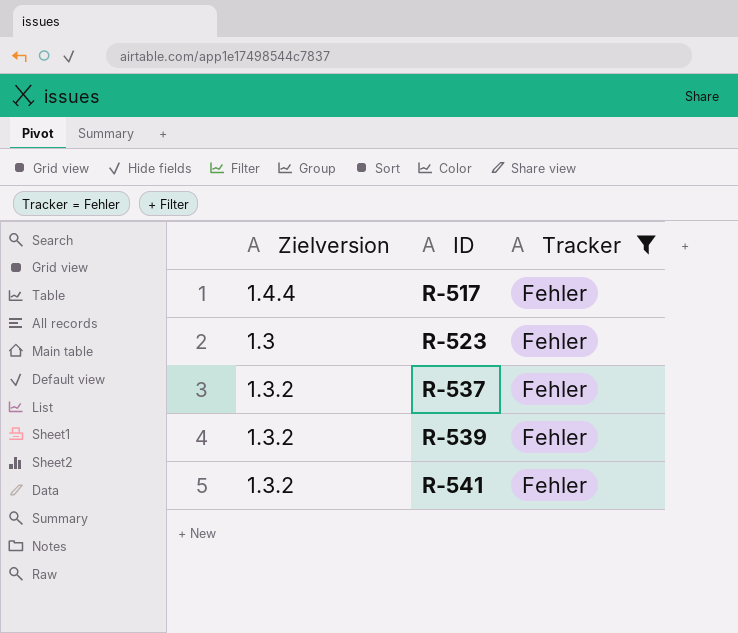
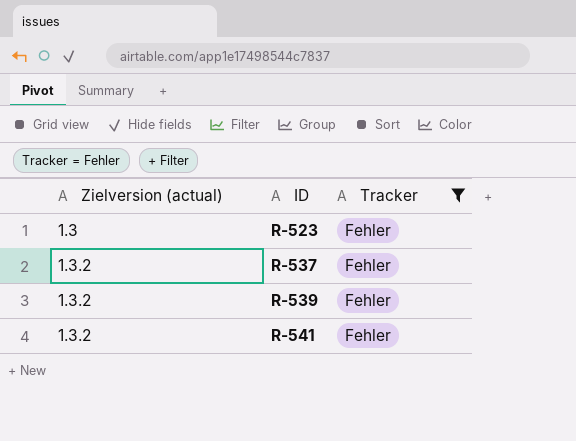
column name: Zielversion -> Zielversion (actual)
row R-517: 1.4.4 | Fehler -> none

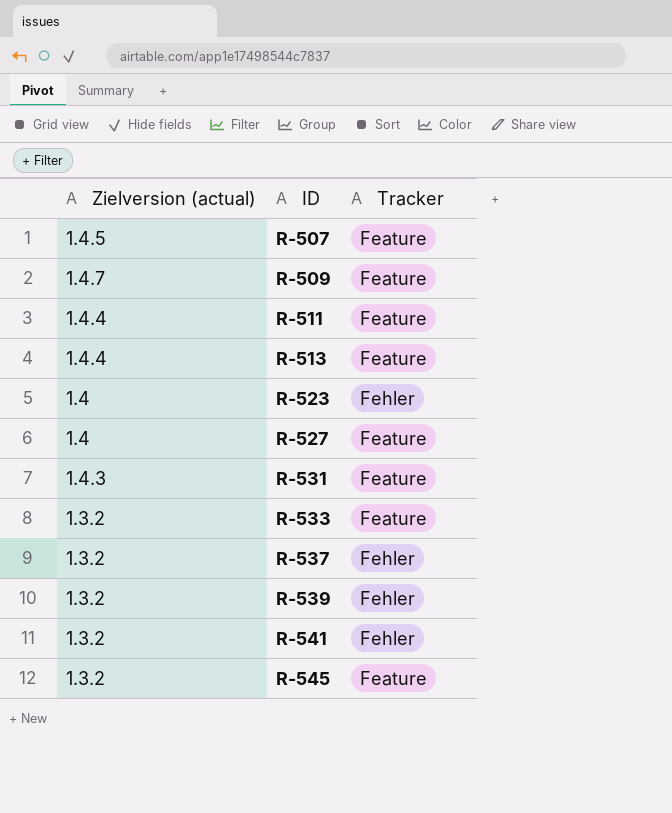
filter: Tracker = Fehler -> none
R-523 | Zielversion (actual): 1.3 -> 1.4

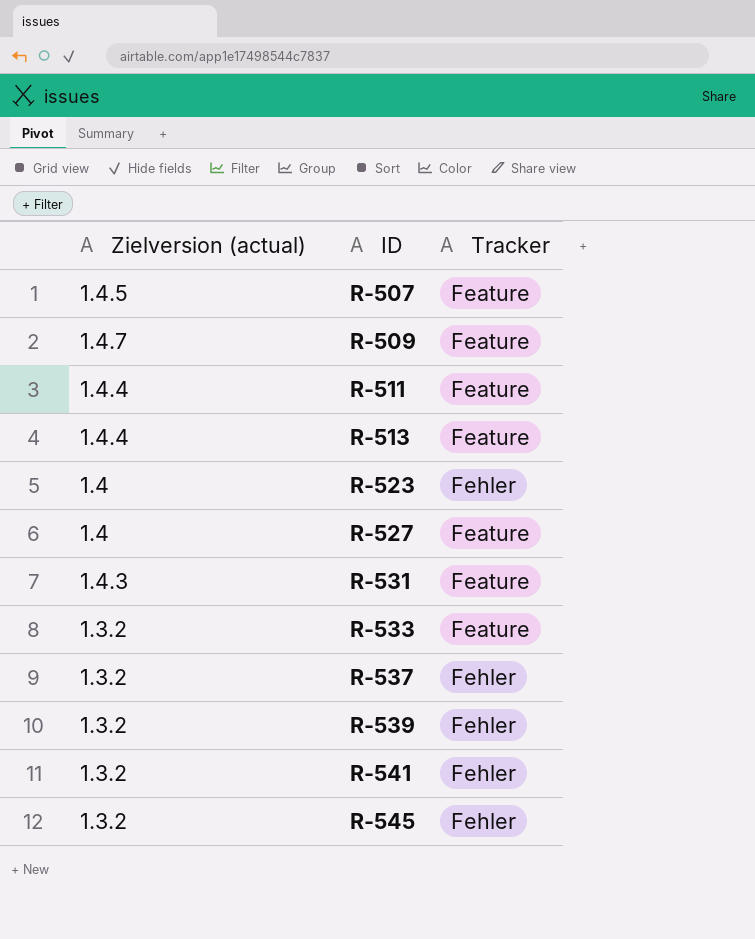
R-545 | Tracker: Feature -> Fehler

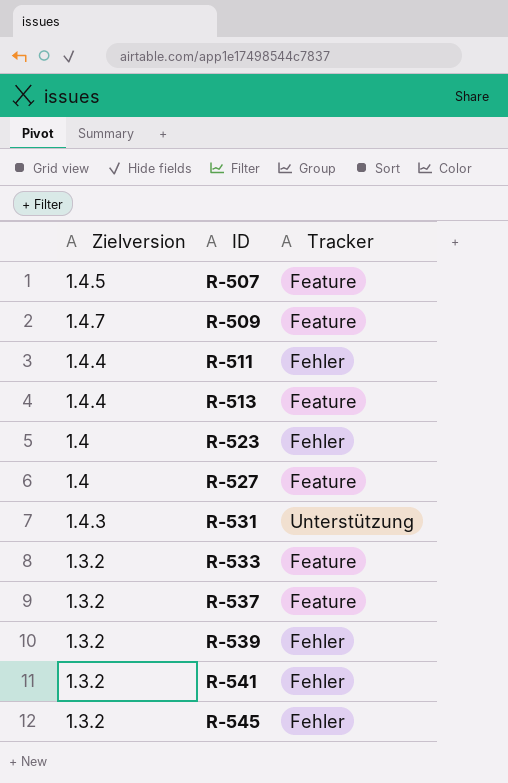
column name: Zielversion (actual) -> Zielversion
R-511 | Tracker: Feature -> Fehler
R-531 | Tracker: Feature -> Unterstützung
R-537 | Tracker: Fehler -> Feature

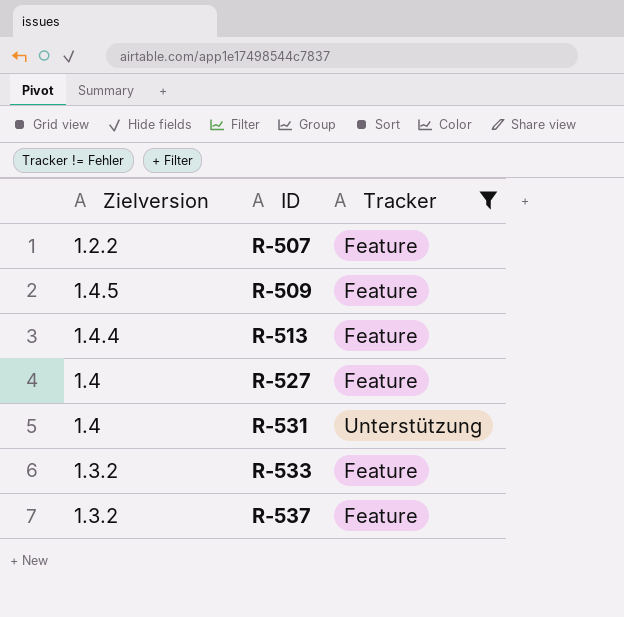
filter: none -> Tracker != Fehler
R-507 | Zielversion: 1.4.5 -> 1.2.2
R-509 | Zielversion: 1.4.7 -> 1.4.5
R-531 | Zielversion: 1.4.3 -> 1.4

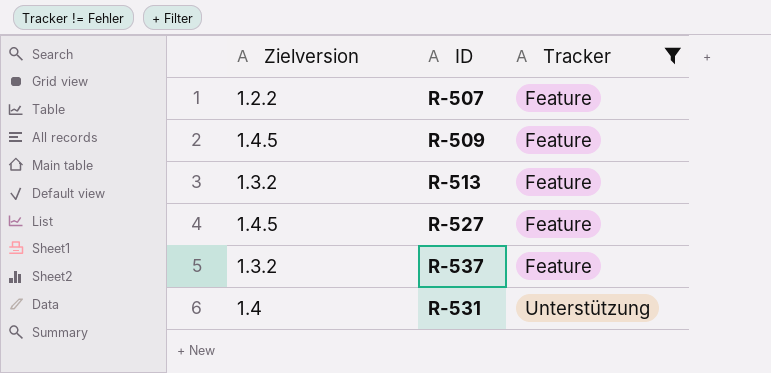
row order: ID ascending -> Tracker ascending
row R-533: 1.3.2 | Feature -> none
R-513 | Zielversion: 1.4.4 -> 1.3.2
R-527 | Zielversion: 1.4 -> 1.4.5

